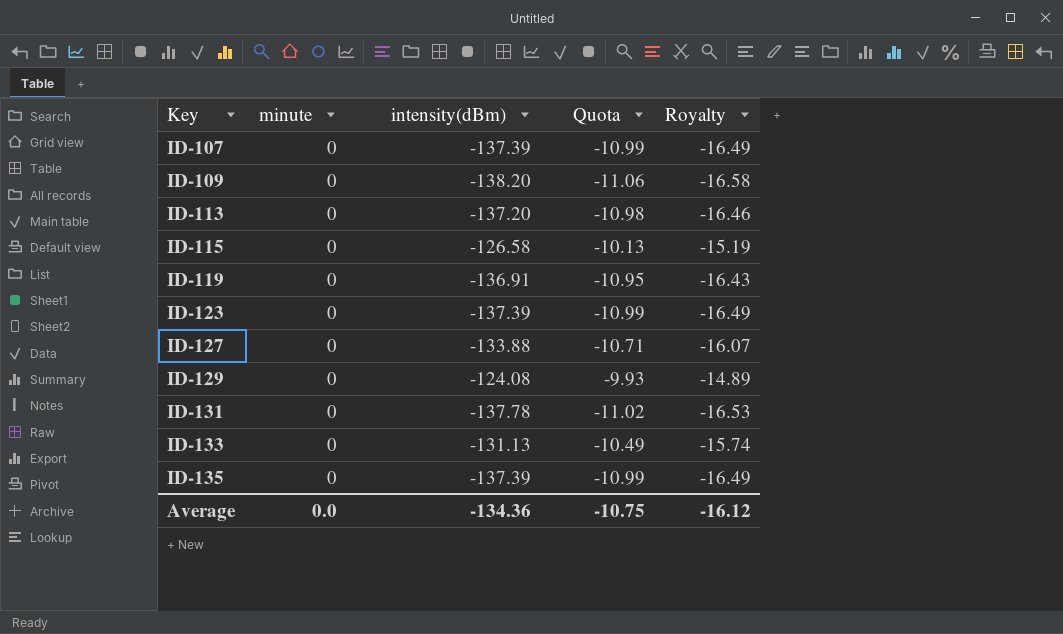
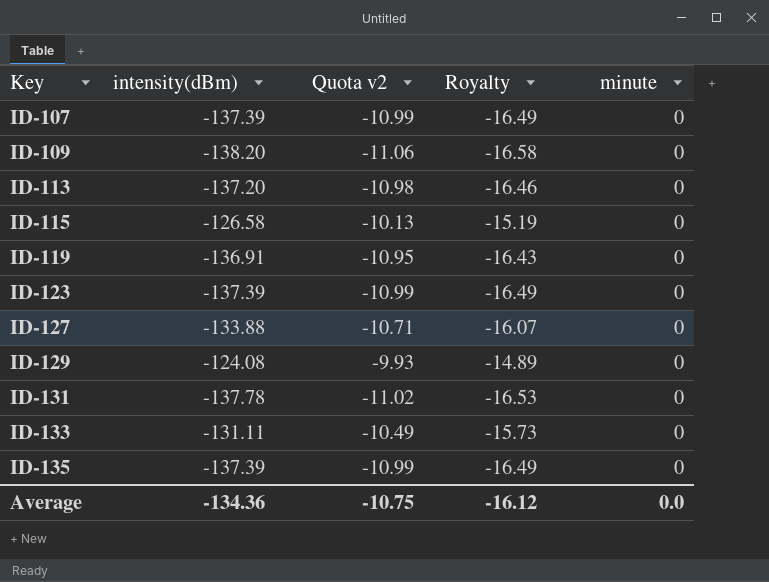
column name: Quota -> Quota v2
column minute | position: 2 -> 5
ID-133 | intensity(dBm): -131.13 -> -131.11
ID-133 | Royalty: -15.74 -> -15.73

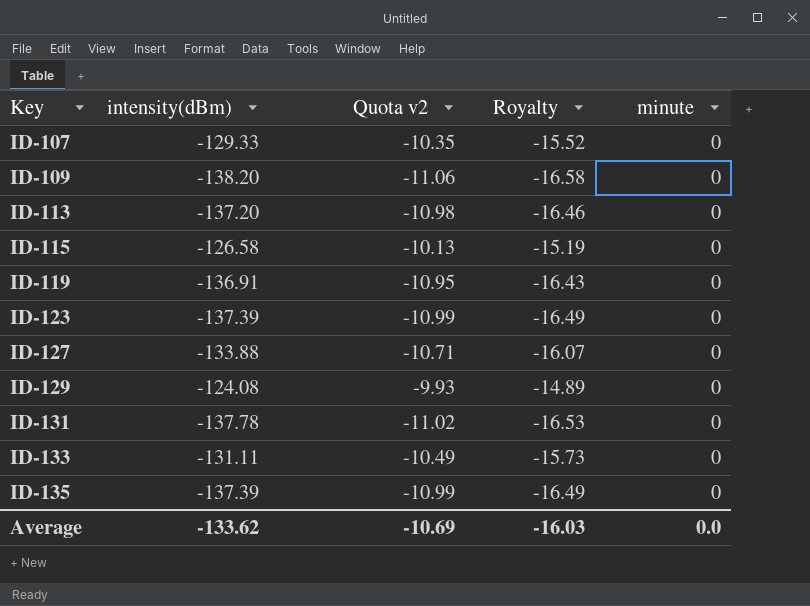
ID-107 | intensity(dBm): -137.39 -> -129.33
ID-107 | Quota v2: -10.99 -> -10.35
ID-107 | Royalty: -16.49 -> -15.52
Average | intensity(dBm): -134.36 -> -133.62
Average | Quota v2: -10.75 -> -10.69
Average | Royalty: -16.12 -> -16.03

